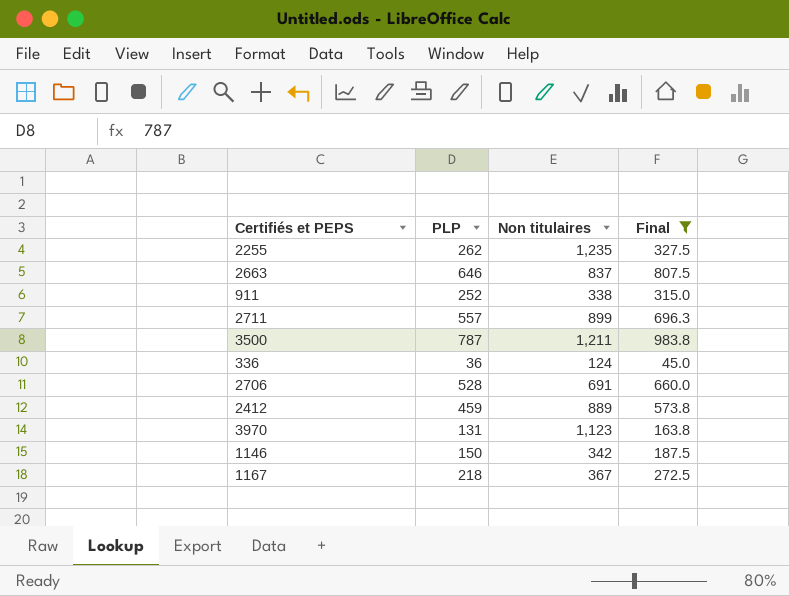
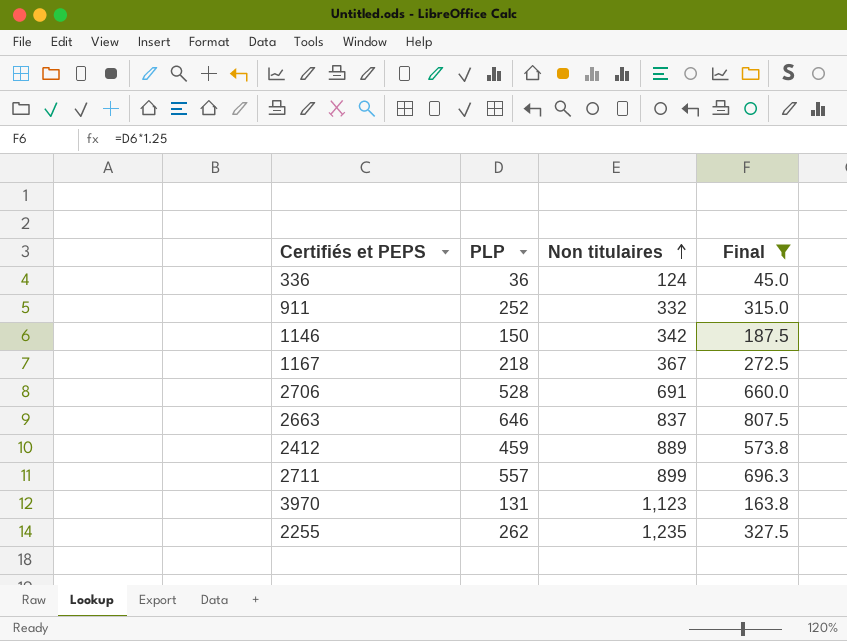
row order: none -> Non titulaires ascending
row 3500: 787 | 1,211 | 983.8 -> none
911 | Non titulaires: 338 -> 332

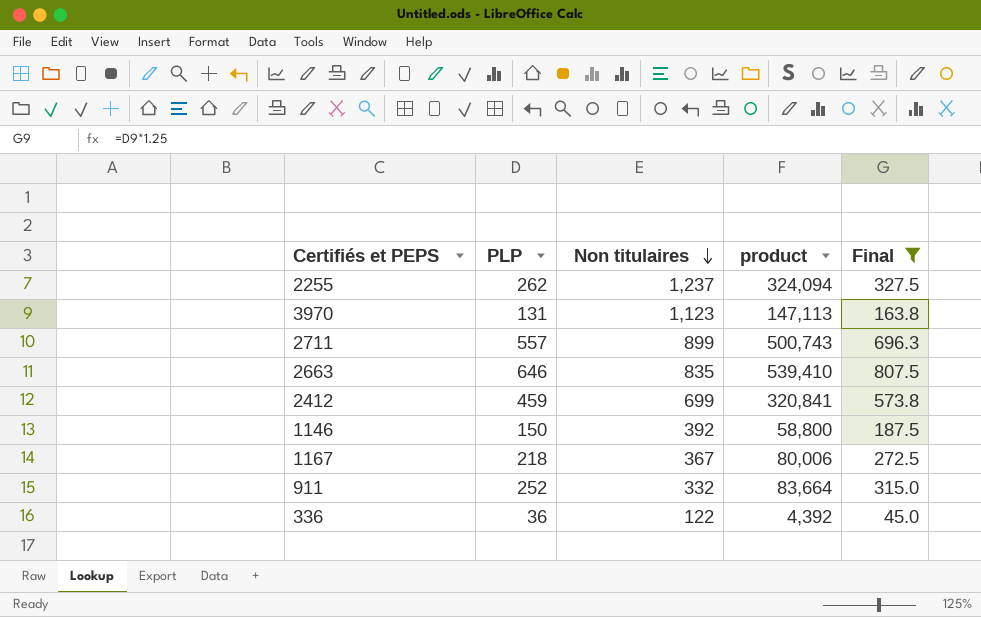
row order: Non titulaires ascending -> Non titulaires descending
column product | formula: none -> [PLP] * [Non titulaires]
row 2706: 528 | 691 | 660.0 -> none
2255 | Non titulaires: 1,235 -> 1,237
2663 | Non titulaires: 837 -> 835
2412 | Non titulaires: 889 -> 699
1146 | Non titulaires: 342 -> 392
336 | Non titulaires: 124 -> 122

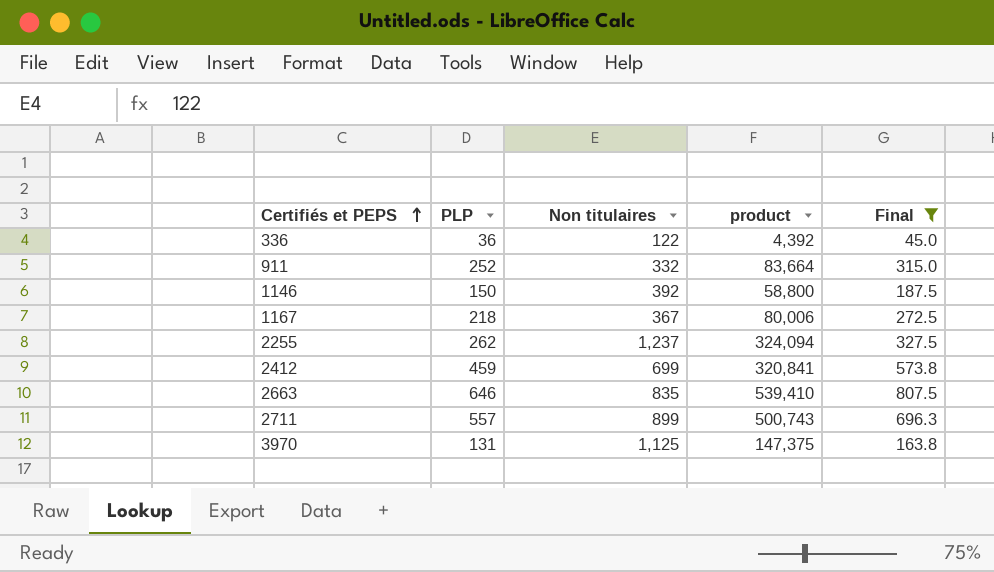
row order: Non titulaires descending -> Certifiés et PEPS ascending
3970 | Non titulaires: 1,123 -> 1,125
3970 | product: 147,113 -> 147,375

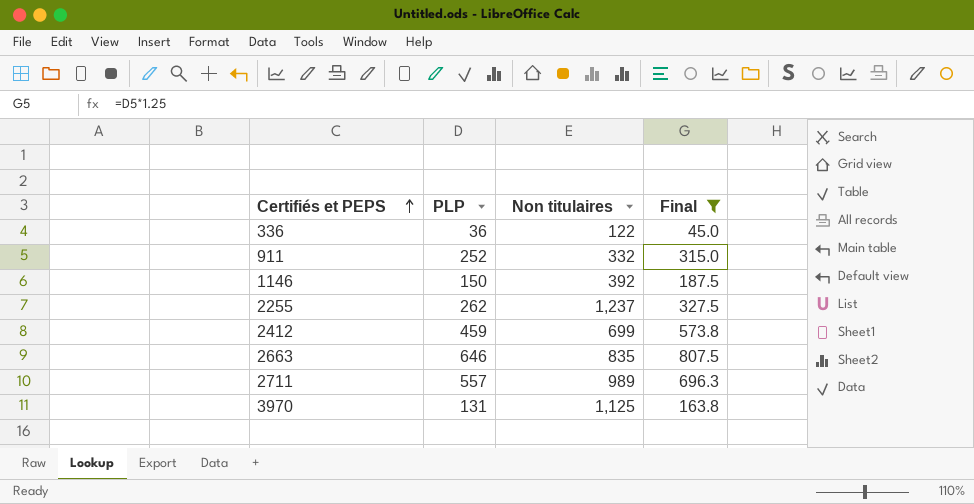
column product | formula: [PLP] * [Non titulaires] -> none
row 1167: 218 | 367 | 80,006 | 272.5 -> none
2711 | Non titulaires: 899 -> 989

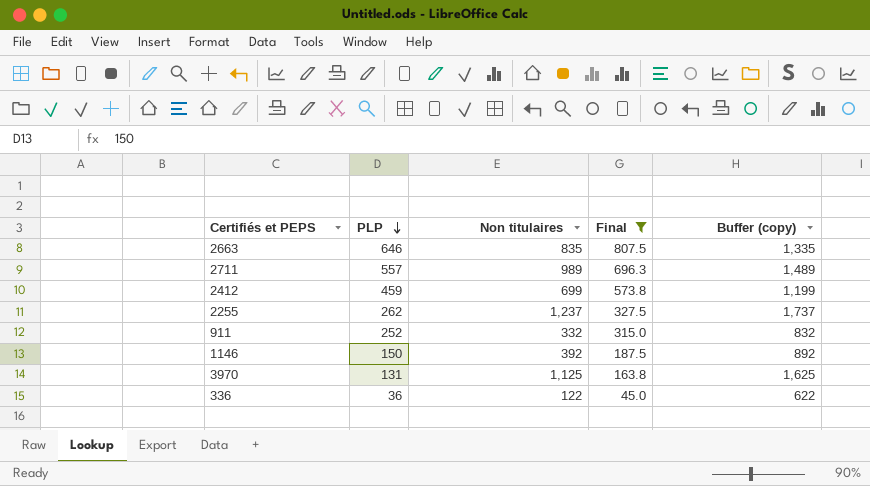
row order: Certifiés et PEPS ascending -> PLP descending
column Buffer (copy) | formula: none -> [Non titulaires] + 500

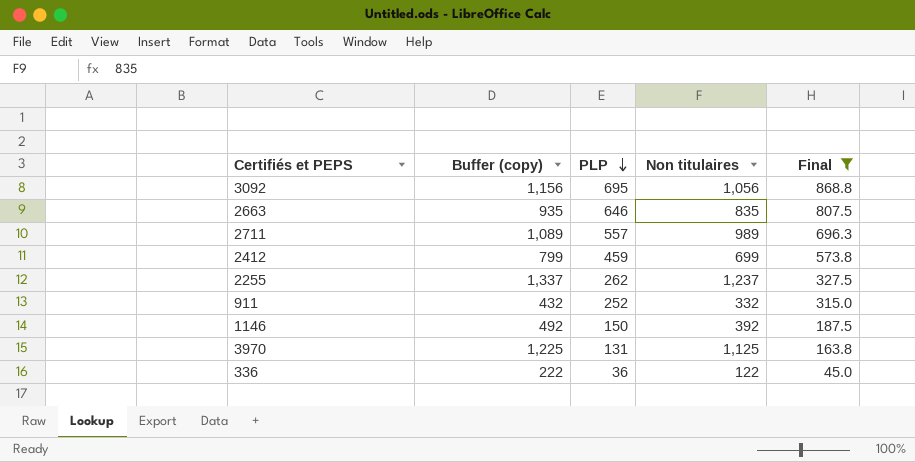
column Buffer (copy) | formula: [Non titulaires] + 500 -> [Non titulaires] + 100
column Buffer (copy) | position: 5 -> 2
row 3092: none -> 1,156 | 695 | 1,056 | 868.8

